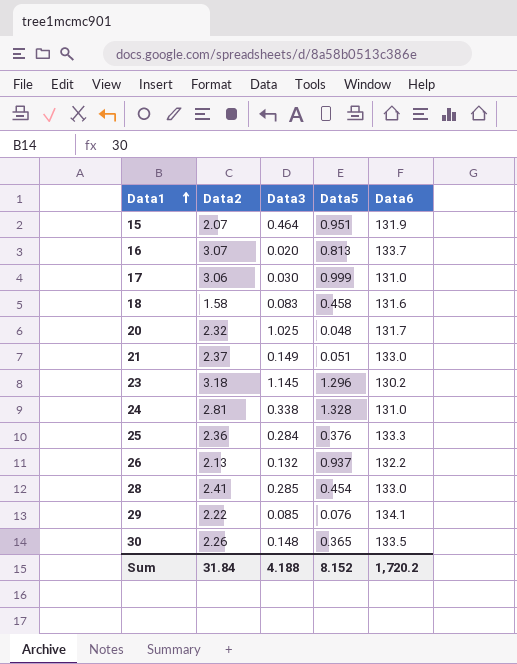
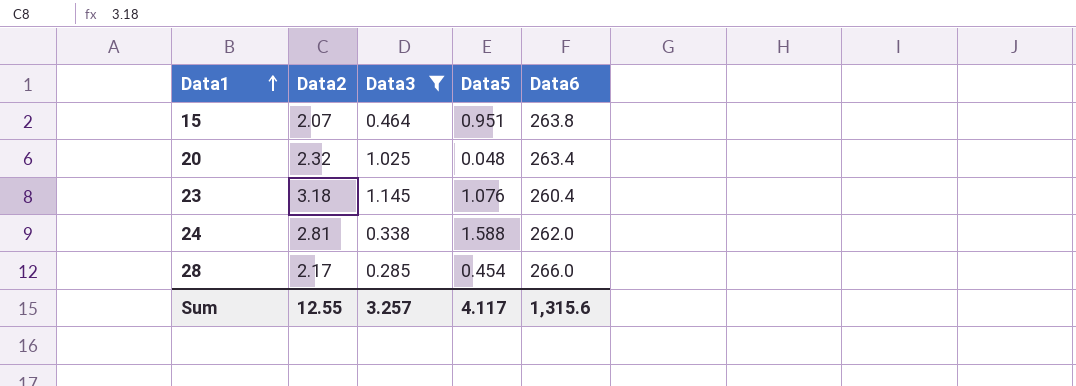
filter: none -> Data3 >= 0.285
15 | Data6: 131.9 -> 263.8
20 | Data6: 131.7 -> 263.4
23 | Data5: 1.296 -> 1.076
23 | Data6: 130.2 -> 260.4
24 | Data5: 1.328 -> 1.588
24 | Data6: 131.0 -> 262.0
28 | Data2: 2.41 -> 2.17
28 | Data6: 133.0 -> 266.0
Sum | Data2: 31.84 -> 12.55
Sum | Data3: 4.188 -> 3.257
Sum | Data5: 8.152 -> 4.117
Sum | Data6: 1,720.2 -> 1,315.6

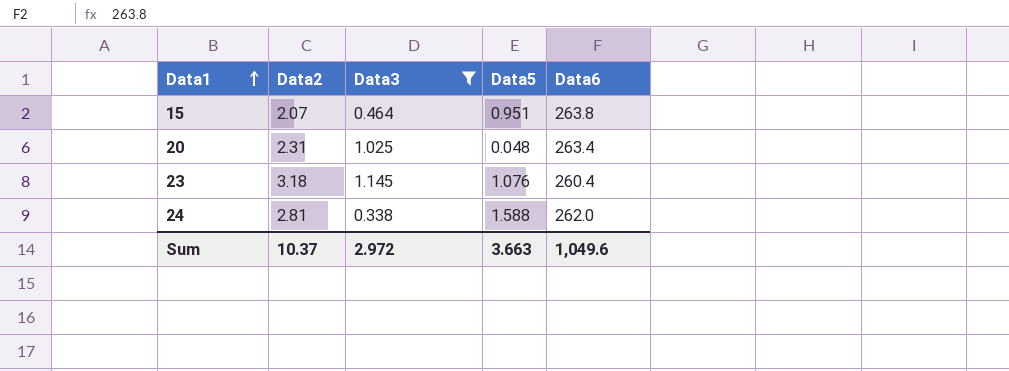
row 28: 2.17 | 0.285 | 0.454 | 266.0 -> none
20 | Data2: 2.32 -> 2.31
Sum | Data2: 12.55 -> 10.37
Sum | Data3: 3.257 -> 2.972
Sum | Data5: 4.117 -> 3.663
Sum | Data6: 1,315.6 -> 1,049.6

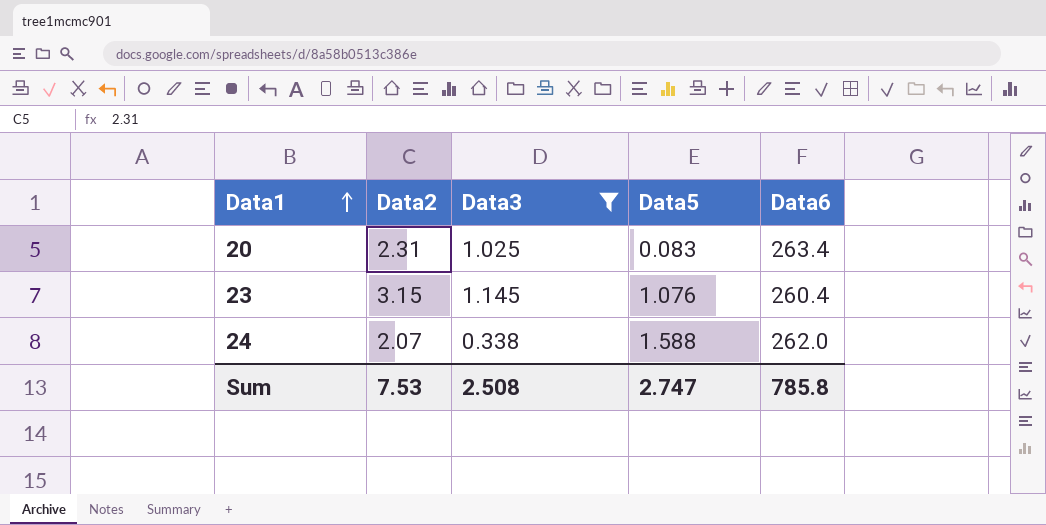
row 15: 2.07 | 0.464 | 0.951 | 263.8 -> none
20 | Data5: 0.048 -> 0.083
23 | Data2: 3.18 -> 3.15
24 | Data2: 2.81 -> 2.07
Sum | Data2: 10.37 -> 7.53
Sum | Data3: 2.972 -> 2.508
Sum | Data5: 3.663 -> 2.747
Sum | Data6: 1,049.6 -> 785.8

